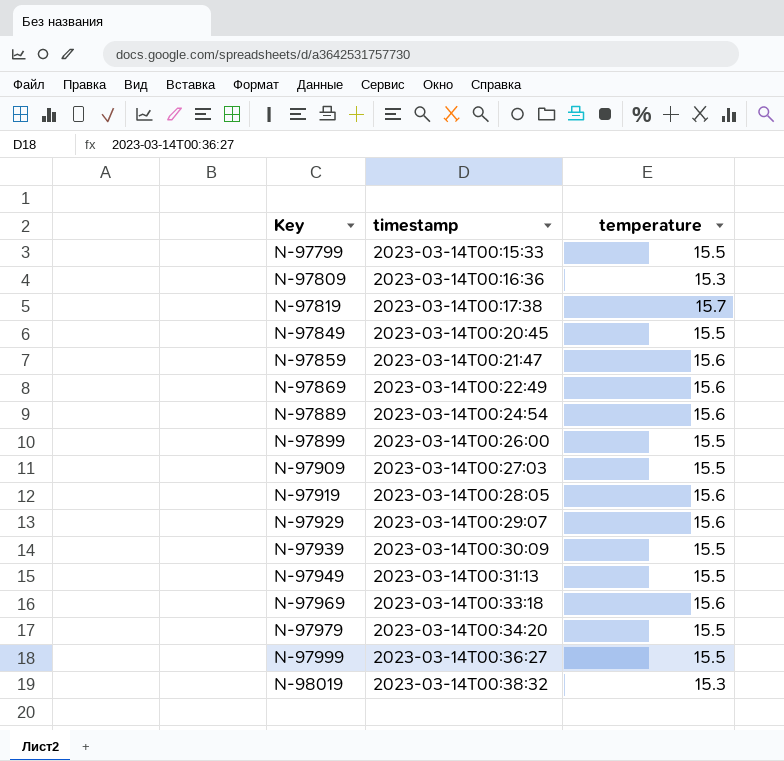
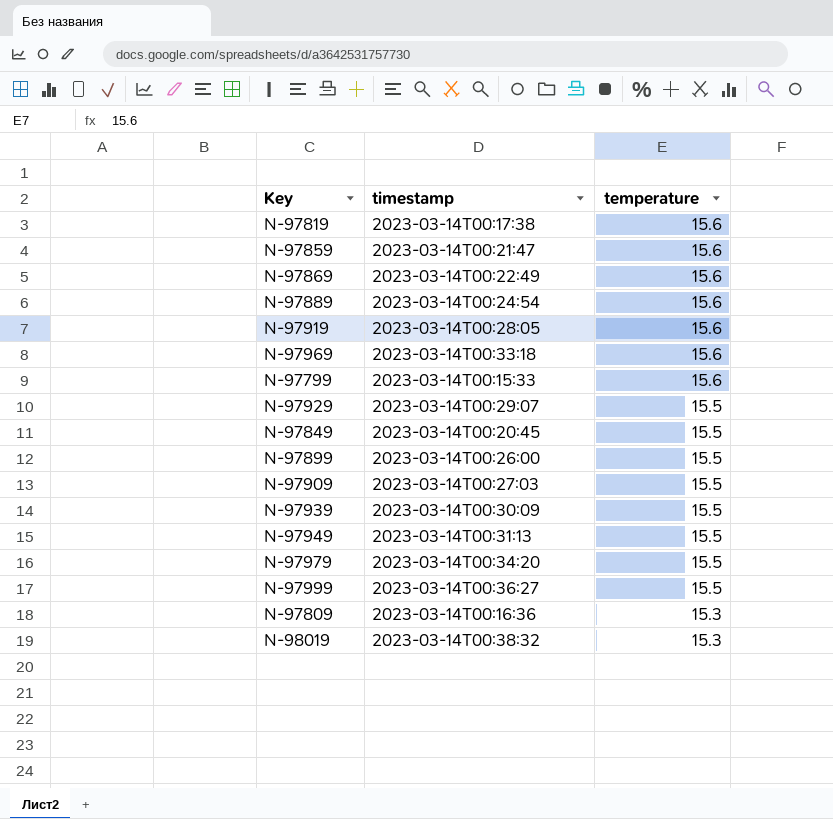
row order: Key ascending -> temperature descending
N-97819 | temperature: 15.7 -> 15.6
N-97799 | temperature: 15.5 -> 15.6
N-97929 | temperature: 15.6 -> 15.5

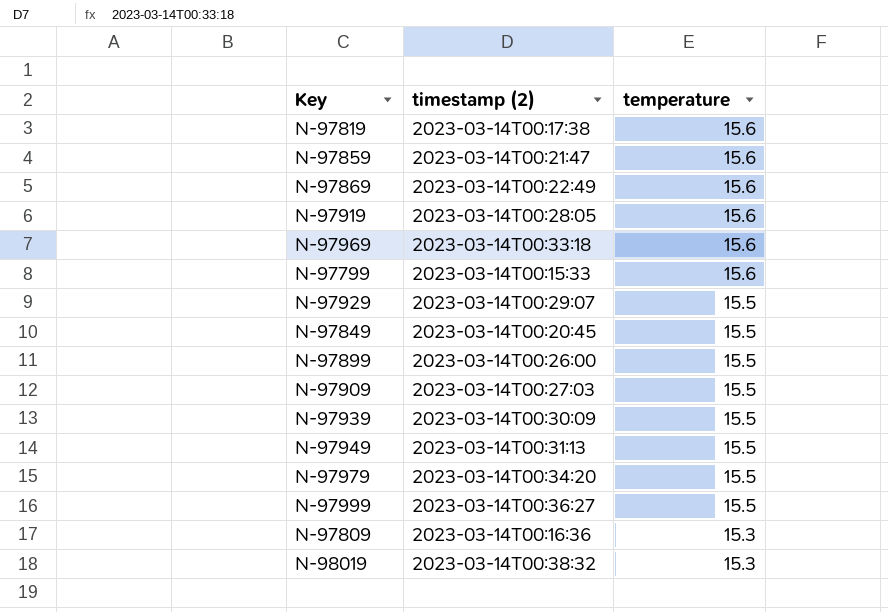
column name: timestamp -> timestamp (2)
row N-97889: 2023-03-14T00:24:54 | 15.6 -> none

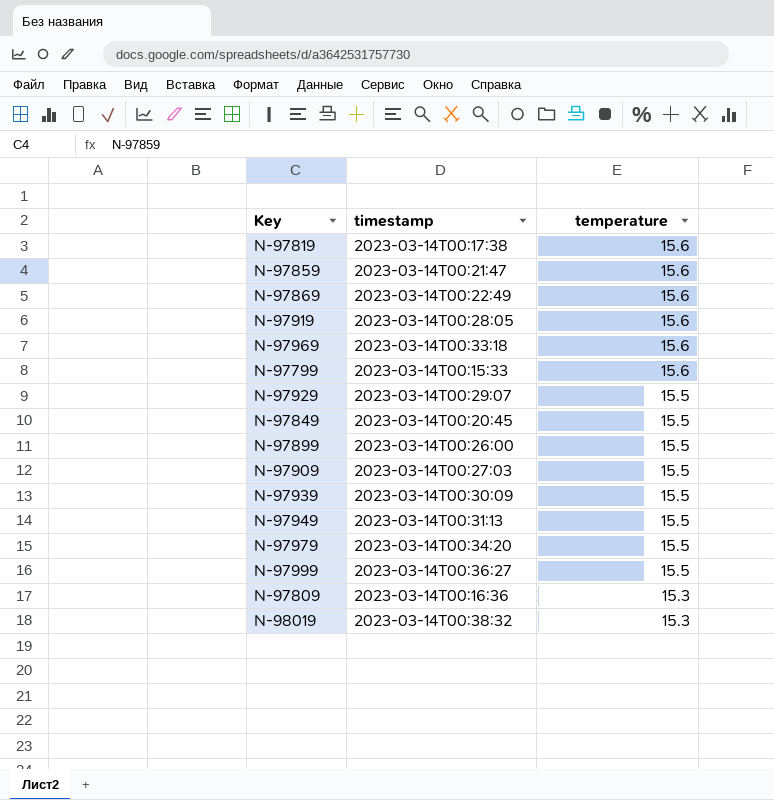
column name: timestamp (2) -> timestamp

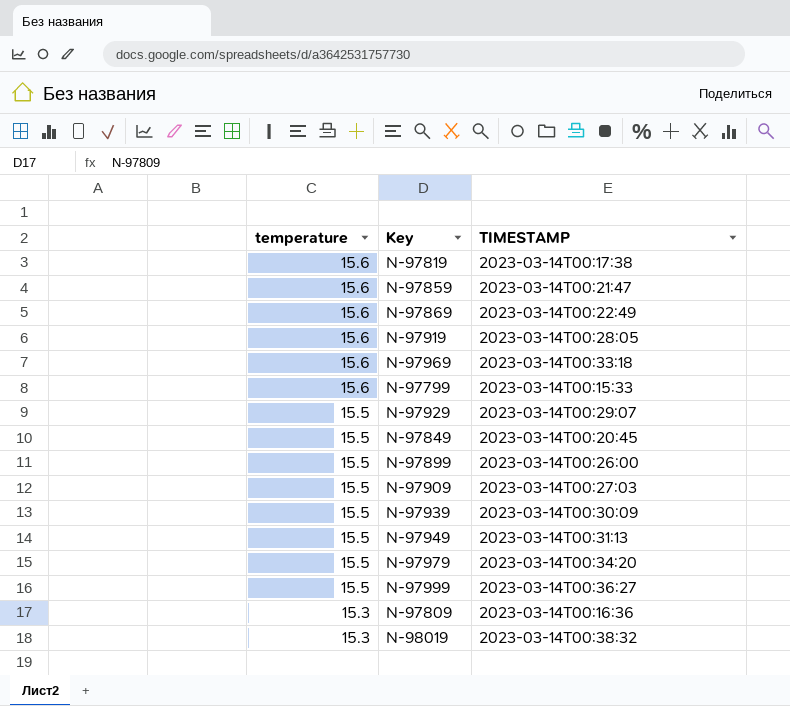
column temperature | position: 3 -> 1
column name: timestamp -> TIMESTAMP

